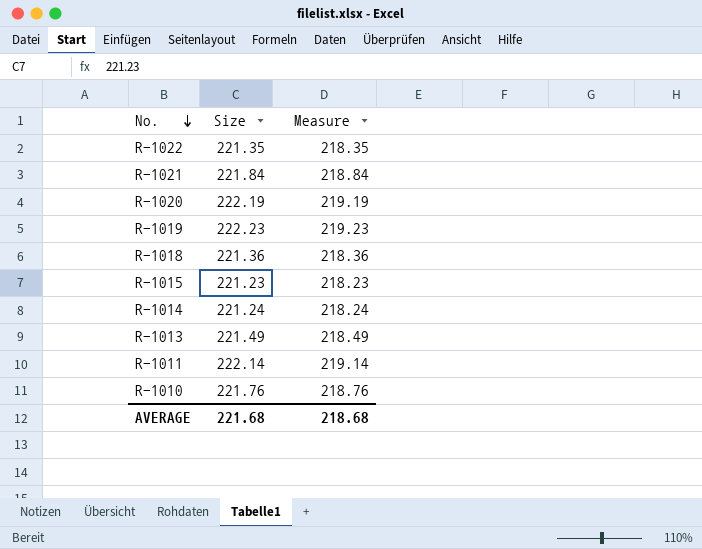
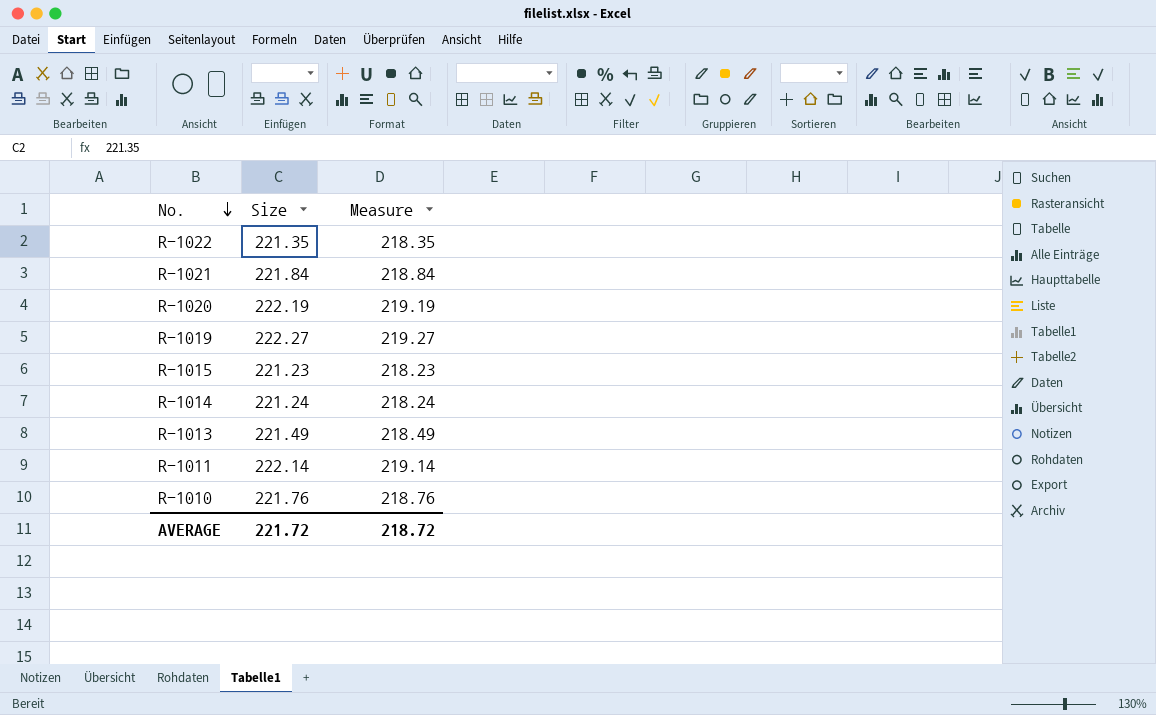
row R-1018: 221.36 | 218.36 -> none
R-1019 | Size: 222.23 -> 222.27
R-1019 | Measure: 219.23 -> 219.27
AVERAGE | Size: 221.68 -> 221.72
AVERAGE | Measure: 218.68 -> 218.72

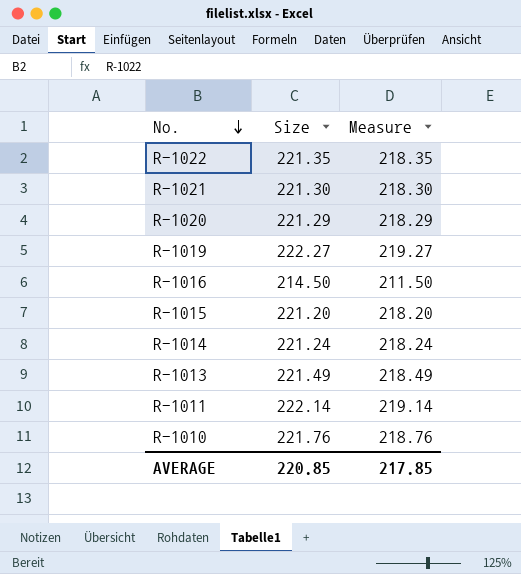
R-1021 | Size: 221.84 -> 221.30
R-1021 | Measure: 218.84 -> 218.30
R-1020 | Size: 222.19 -> 221.29
R-1020 | Measure: 219.19 -> 218.29
row R-1016: none -> 214.50 | 211.50
R-1015 | Size: 221.23 -> 221.20
R-1015 | Measure: 218.23 -> 218.20
AVERAGE | Size: 221.72 -> 220.85
AVERAGE | Measure: 218.72 -> 217.85

